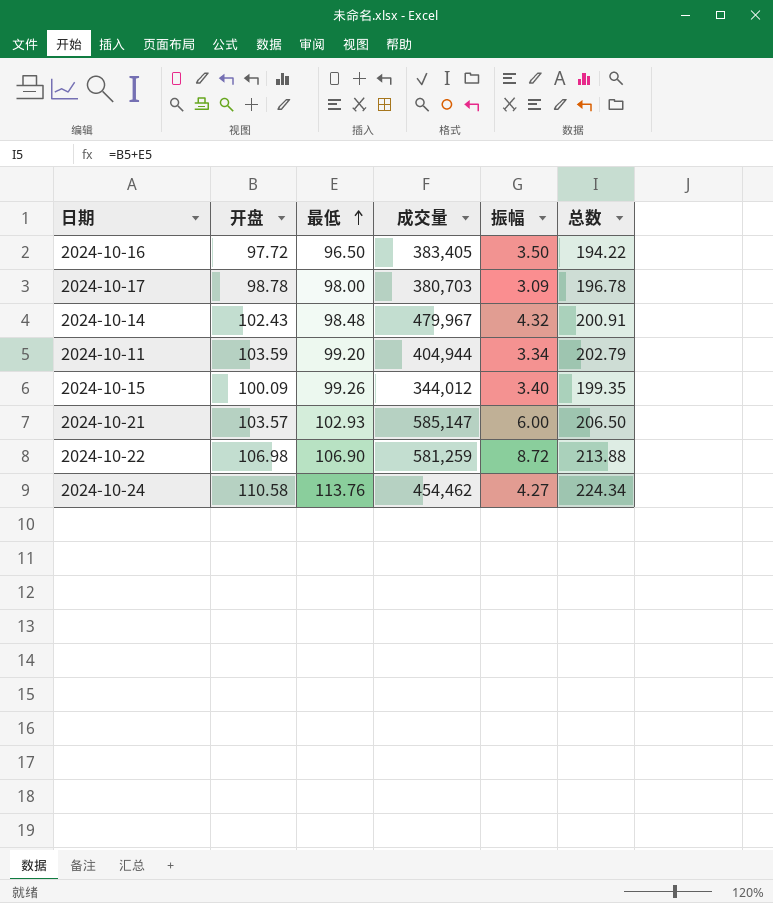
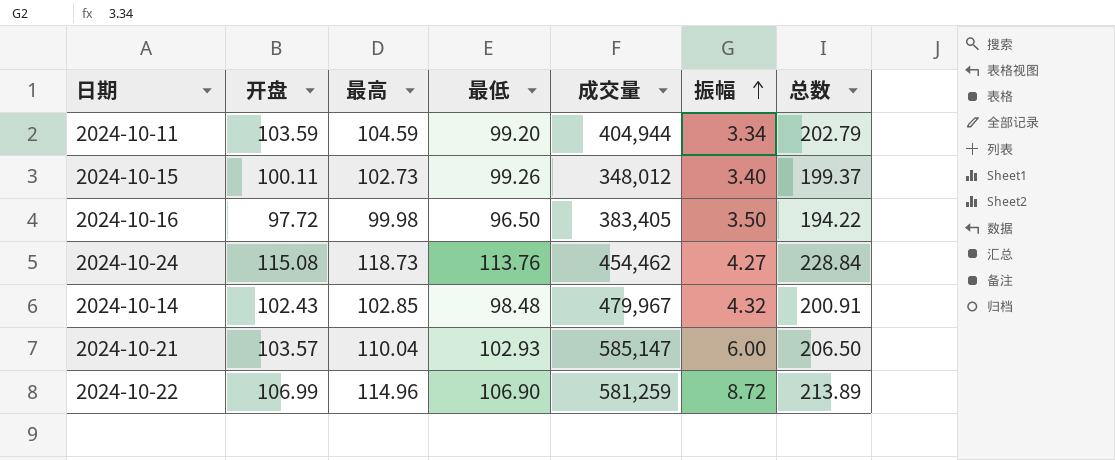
row order: 最低 ascending -> 振幅 ascending
column 最高 | position: none -> 3
row 2024-10-17: 98.78 | 98.00 | 380,703 | 3.09 | 196.78 -> none
2024-10-15 | 开盘: 100.09 -> 100.11
2024-10-15 | 成交量: 344,012 -> 348,012
2024-10-15 | 总数: 199.35 -> 199.37
2024-10-24 | 开盘: 110.58 -> 115.08
2024-10-24 | 总数: 224.34 -> 228.84
2024-10-22 | 开盘: 106.98 -> 106.99
2024-10-22 | 总数: 213.88 -> 213.89

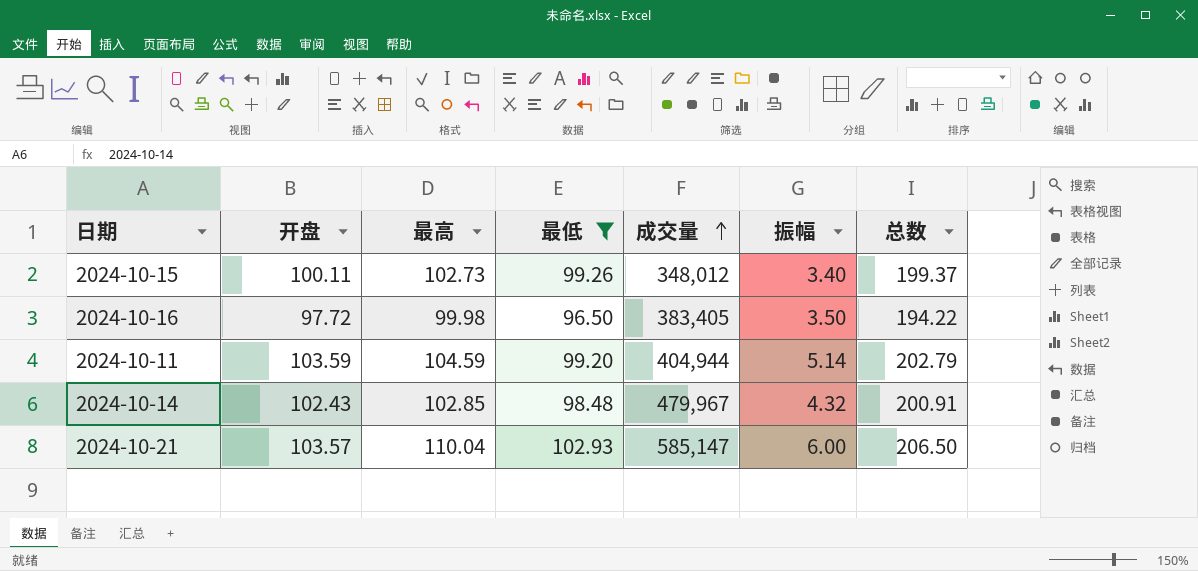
filter: none -> 最低 <= 102.93
row order: 振幅 ascending -> 成交量 ascending
2024-10-11 | 振幅: 3.34 -> 5.14

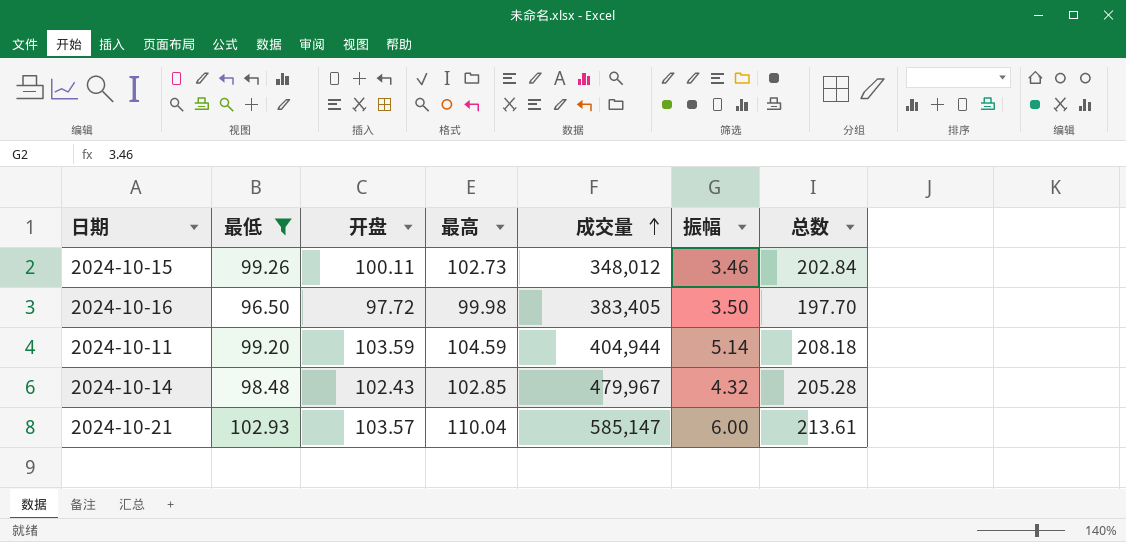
column 最低 | position: 4 -> 2
column 总数 | formula: [开盘] + [最低] -> [开盘] + [最高]
2024-10-15 | 振幅: 3.40 -> 3.46

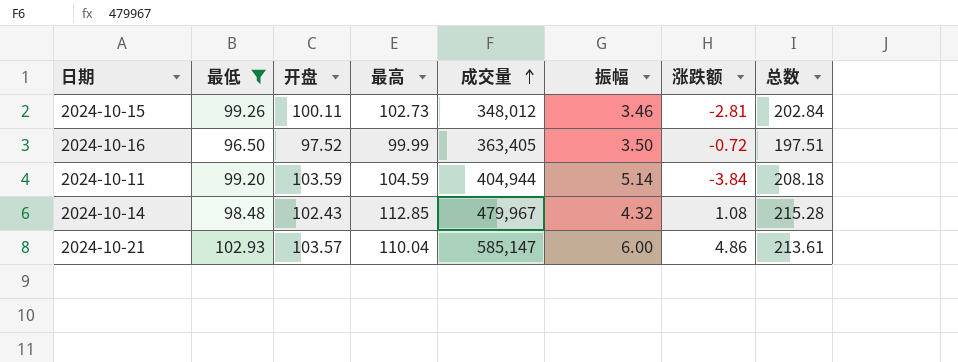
column 涨跌额 | position: none -> 7
2024-10-16 | 开盘: 97.72 -> 97.52
2024-10-16 | 最高: 99.98 -> 99.99
2024-10-16 | 成交量: 383,405 -> 363,405
2024-10-16 | 总数: 197.70 -> 197.51
2024-10-14 | 最高: 102.85 -> 112.85
2024-10-14 | 总数: 205.28 -> 215.28

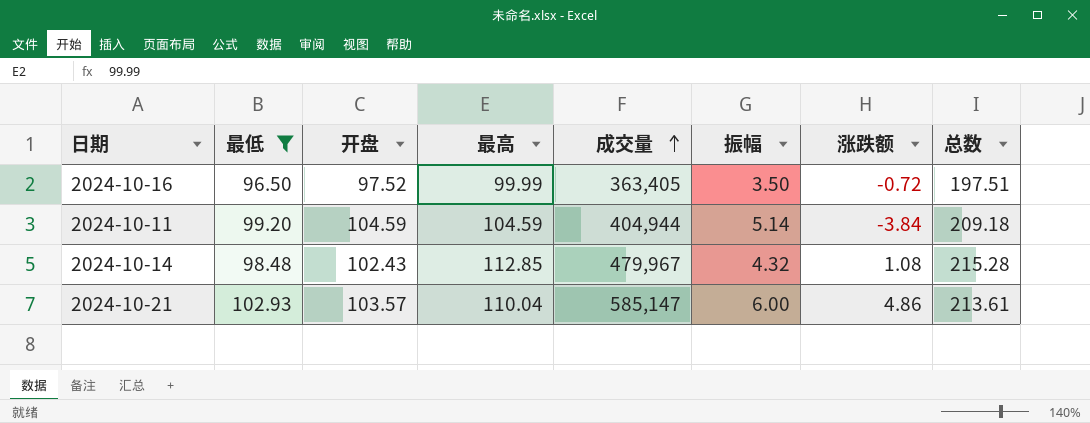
row 2024-10-15: 99.26 | 100.11 | 102.73 | 348,012 | 3.46 | -2.81 | 202.84 -> none
2024-10-11 | 开盘: 103.59 -> 104.59
2024-10-11 | 总数: 208.18 -> 209.18

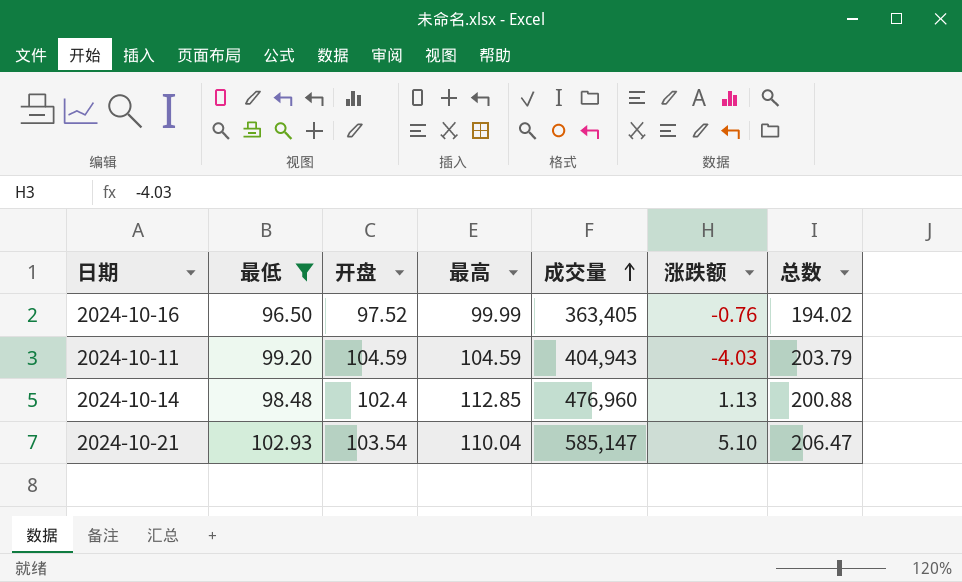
column 振幅 | position: 6 -> none
column 总数 | formula: [开盘] + [最高] -> [最低] + [开盘]
2024-10-16 | 涨跌额: -0.72 -> -0.76
2024-10-11 | 成交量: 404,944 -> 404,943
2024-10-11 | 涨跌额: -3.84 -> -4.03
2024-10-14 | 开盘: 102.43 -> 102.4
2024-10-14 | 成交量: 479,967 -> 476,960
2024-10-14 | 涨跌额: 1.08 -> 1.13
2024-10-21 | 开盘: 103.57 -> 103.54
2024-10-21 | 涨跌额: 4.86 -> 5.10

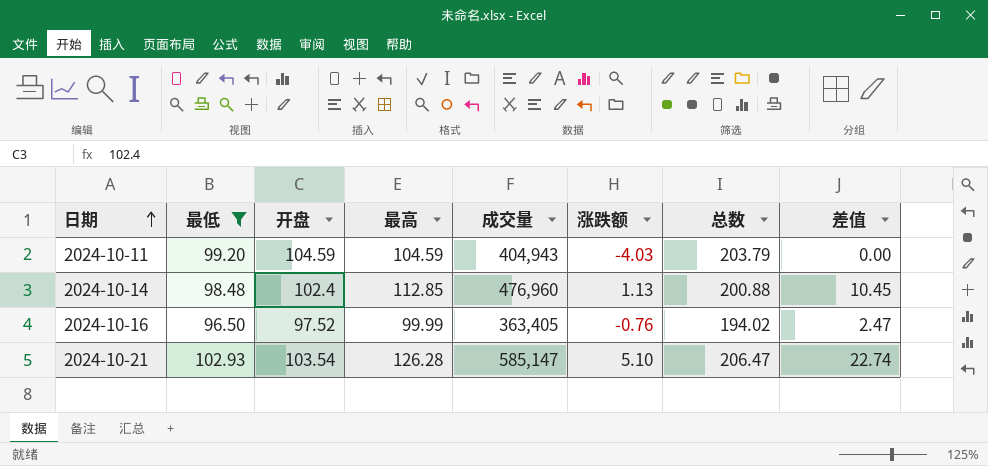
row order: 成交量 ascending -> 日期 ascending
column 差值 | formula: none -> [最高] - [开盘]
2024-10-21 | 最高: 110.04 -> 126.28

